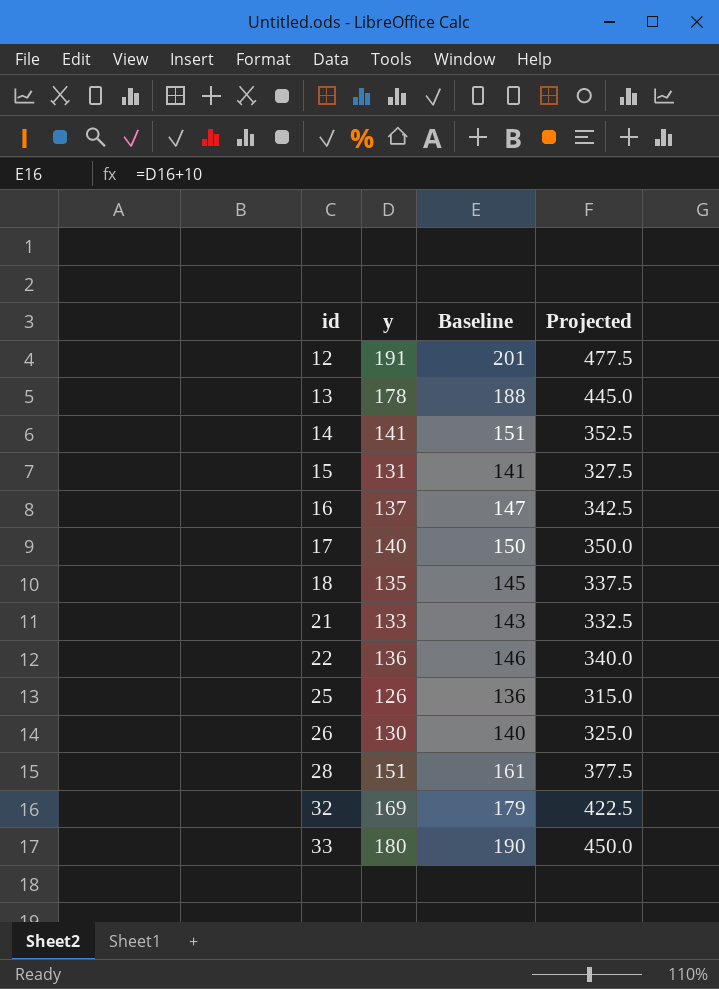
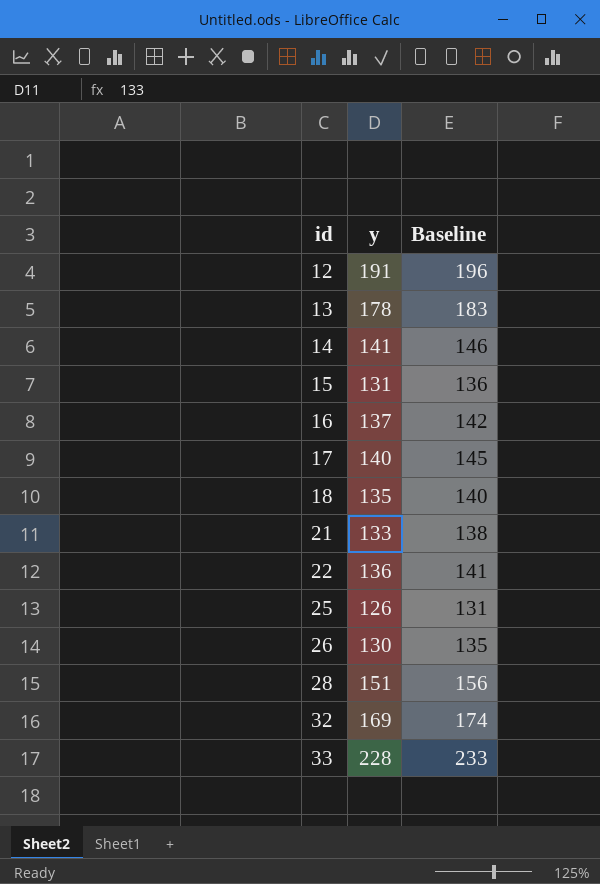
column Projected | formula: [y] * 2.5 -> none
column Baseline | formula: [y] + 10 -> [y] + 5
33 | y: 180 -> 228

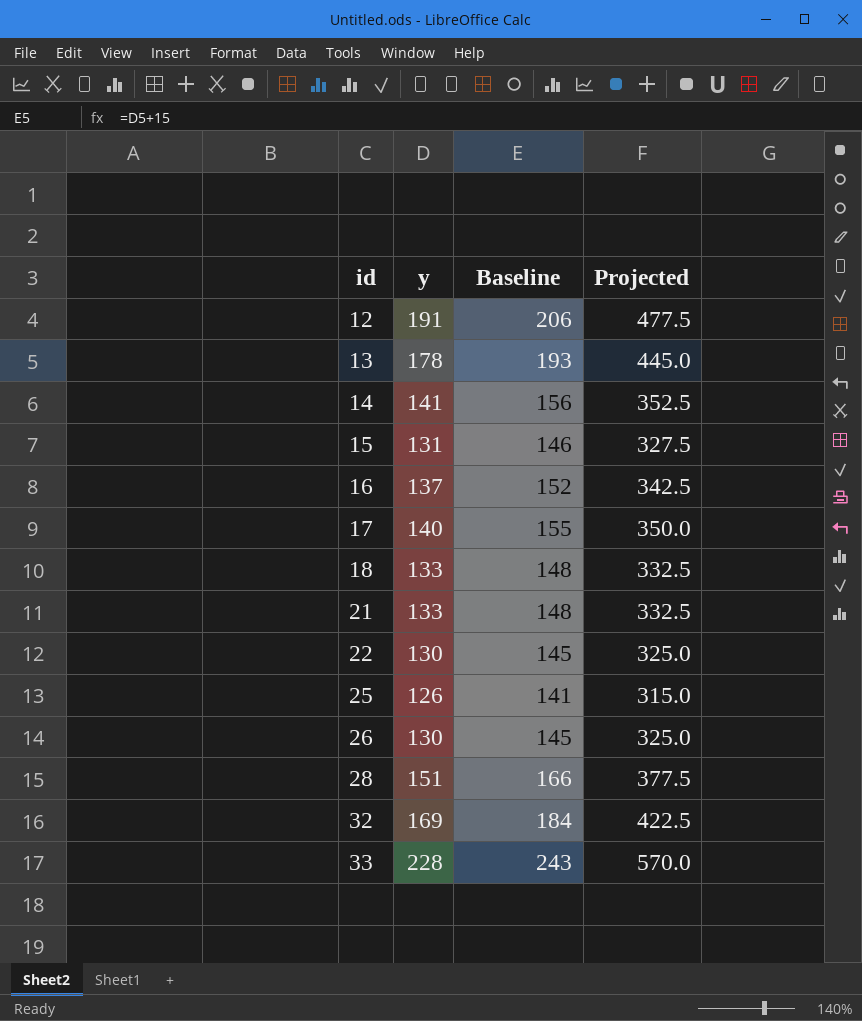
column Baseline | formula: [y] + 5 -> [y] + 15
column Projected | formula: none -> [y] * 2.5
18 | y: 135 -> 133
22 | y: 136 -> 130

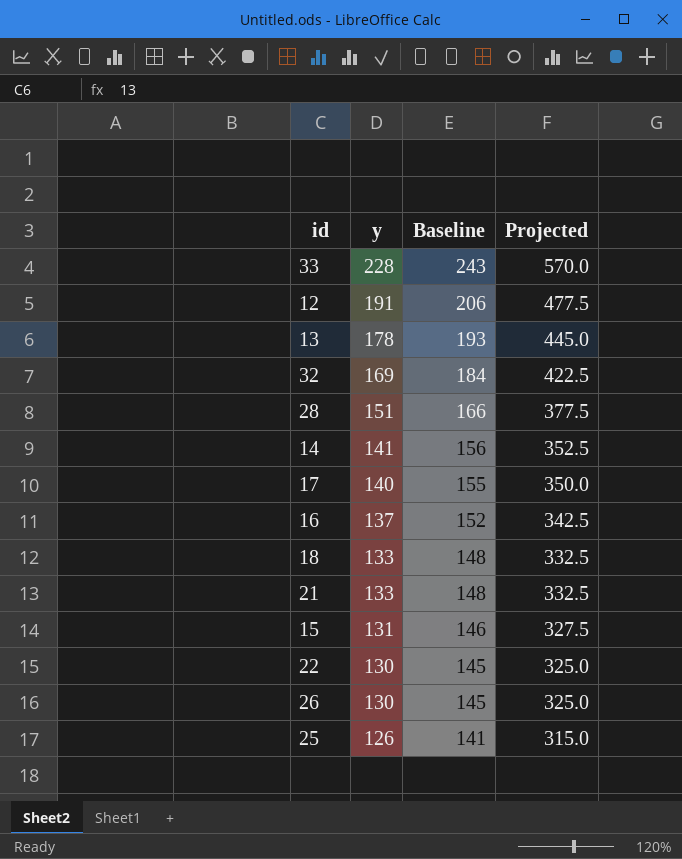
row order: id ascending -> y descending

